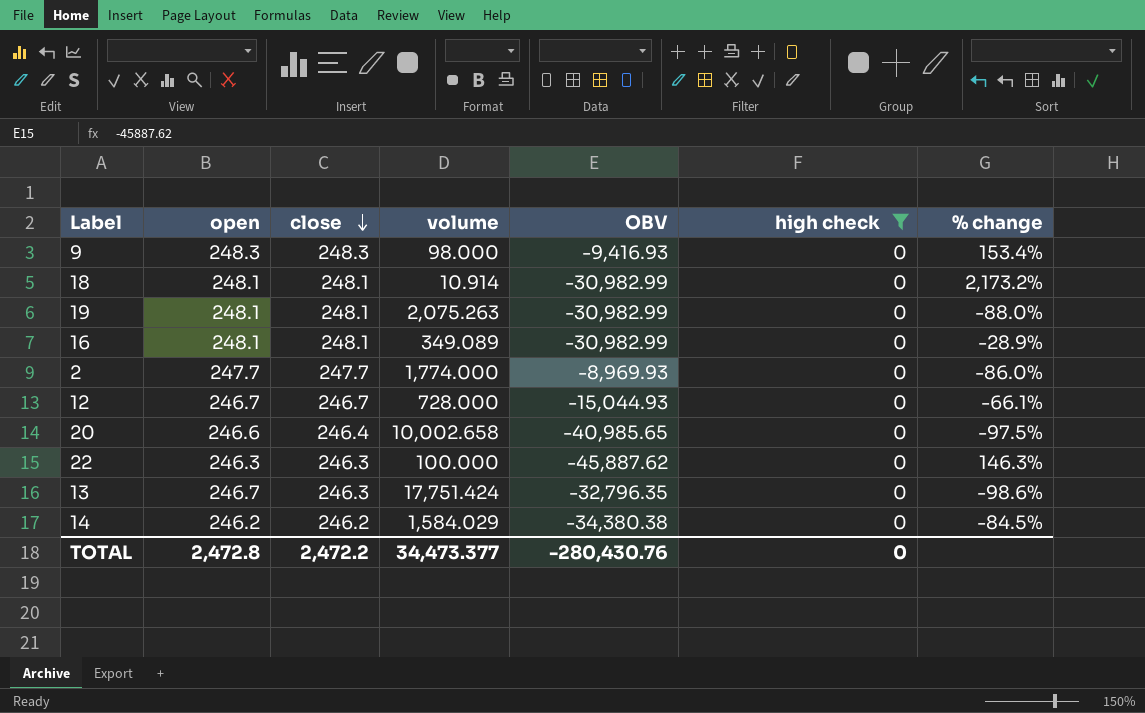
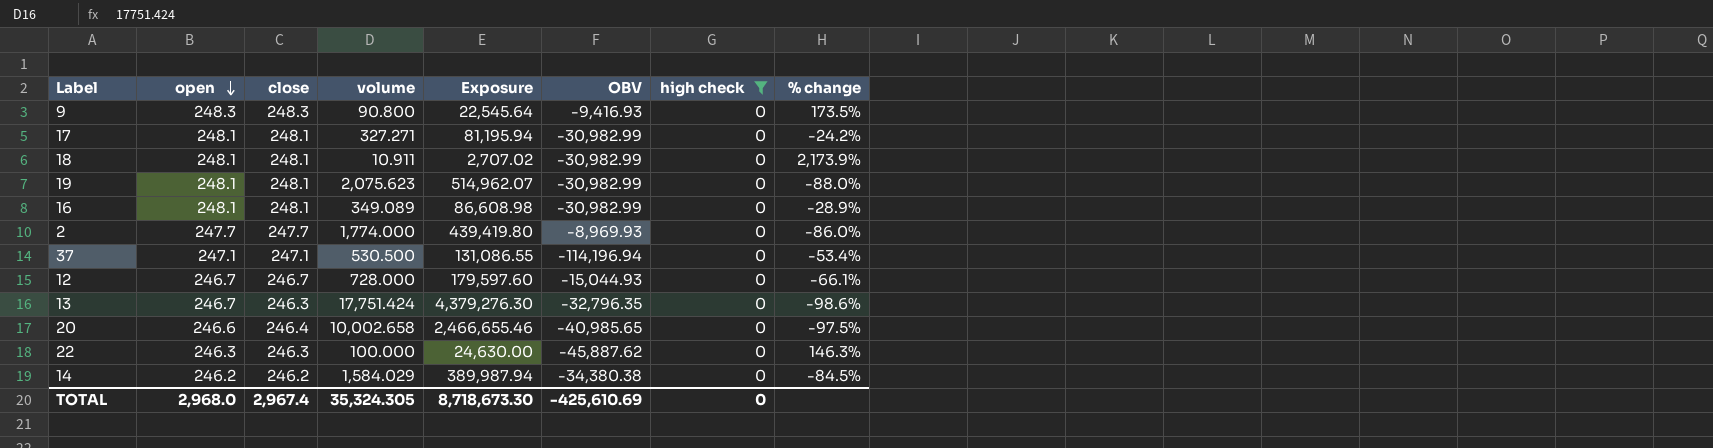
row order: close descending -> open descending
column Exposure | formula: none -> [open] * [volume]
9 | volume: 98.000 -> 90.800
9 | % change: 153.4% -> 173.5%
row 17: none -> 248.1 | 248.1 | 327.271 | 81,195.94 | -30,982.99 | 0 | -24.2%
18 | volume: 10.914 -> 10.911
18 | % change: 2,173.2% -> 2,173.9%
19 | volume: 2,075.263 -> 2,075.623
row 37: none -> 247.1 | 247.1 | 530.500 | 131,086.55 | -114,196.94 | 0 | -53.4%
TOTAL | open: 2,472.8 -> 2,968.0
TOTAL | close: 2,472.2 -> 2,967.4
TOTAL | volume: 34,473.377 -> 35,324.305
TOTAL | OBV: -280,430.76 -> -425,610.69

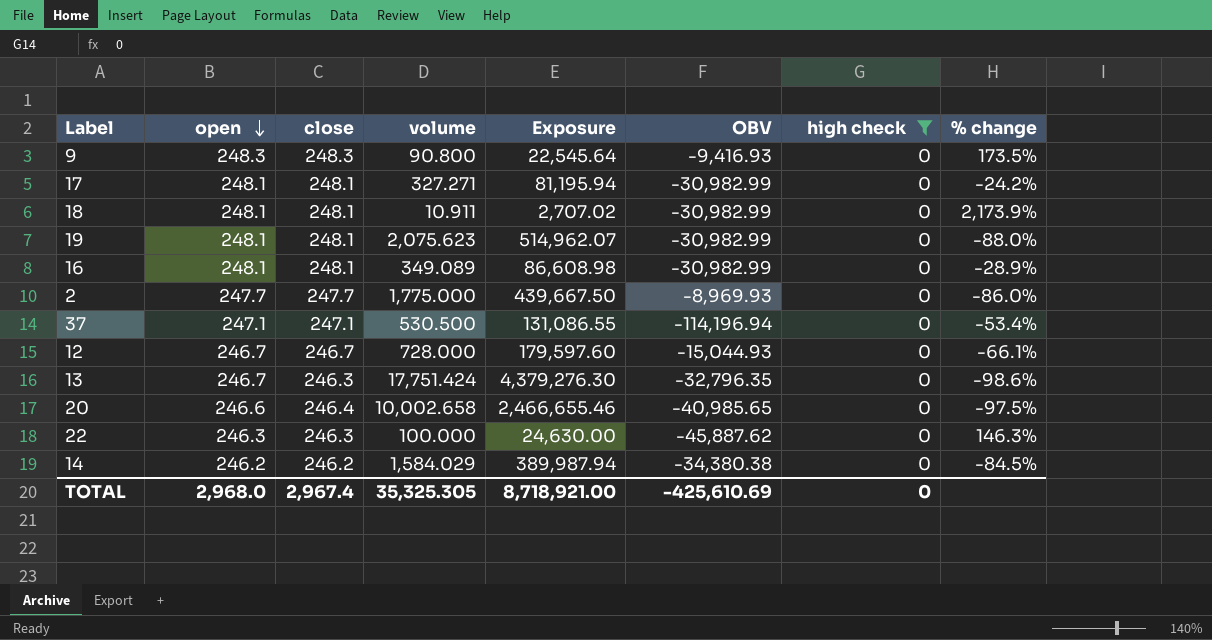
2 | volume: 1,774.000 -> 1,775.000
2 | Exposure: 439,419.80 -> 439,667.50
TOTAL | volume: 35,324.305 -> 35,325.305
TOTAL | Exposure: 8,718,673.30 -> 8,718,921.00

